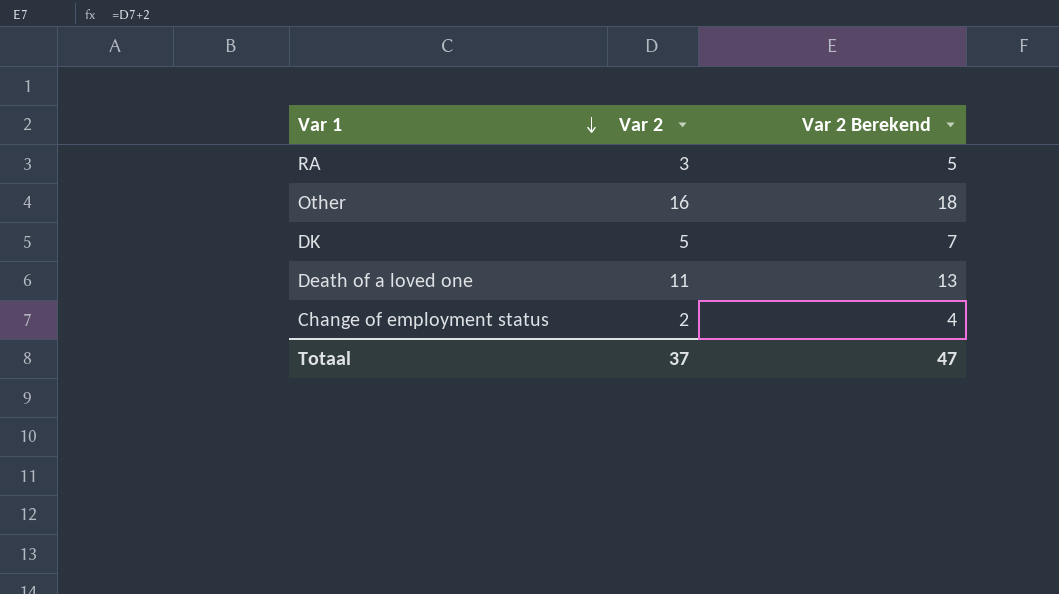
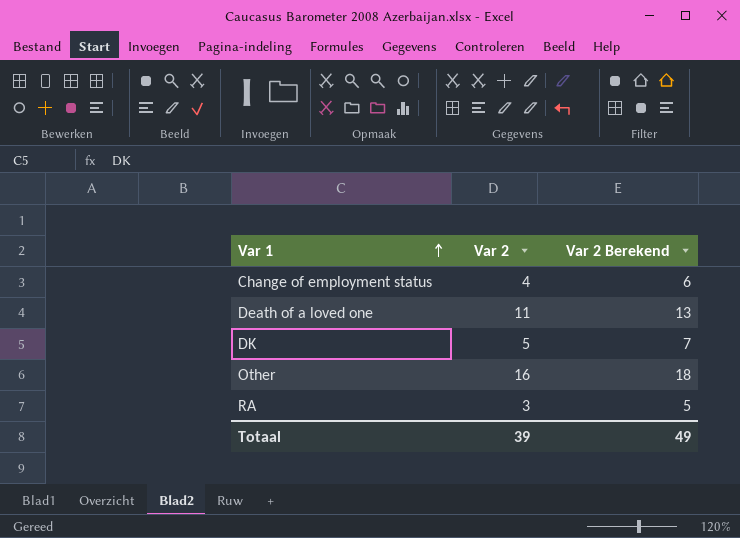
row order: Var 1 descending -> Var 1 ascending
Change of employment status | Var 2: 2 -> 4
Change of employment status | Var 2 Berekend: 4 -> 6
Totaal | Var 2: 37 -> 39
Totaal | Var 2 Berekend: 47 -> 49

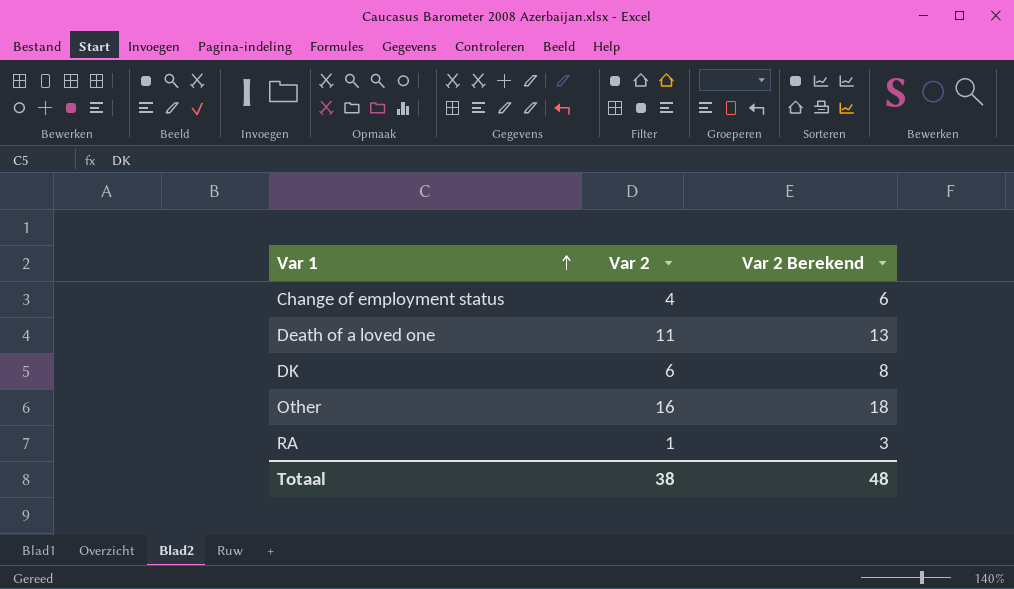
DK | Var 2: 5 -> 6
DK | Var 2 Berekend: 7 -> 8
RA | Var 2: 3 -> 1
RA | Var 2 Berekend: 5 -> 3
Totaal | Var 2: 39 -> 38
Totaal | Var 2 Berekend: 49 -> 48

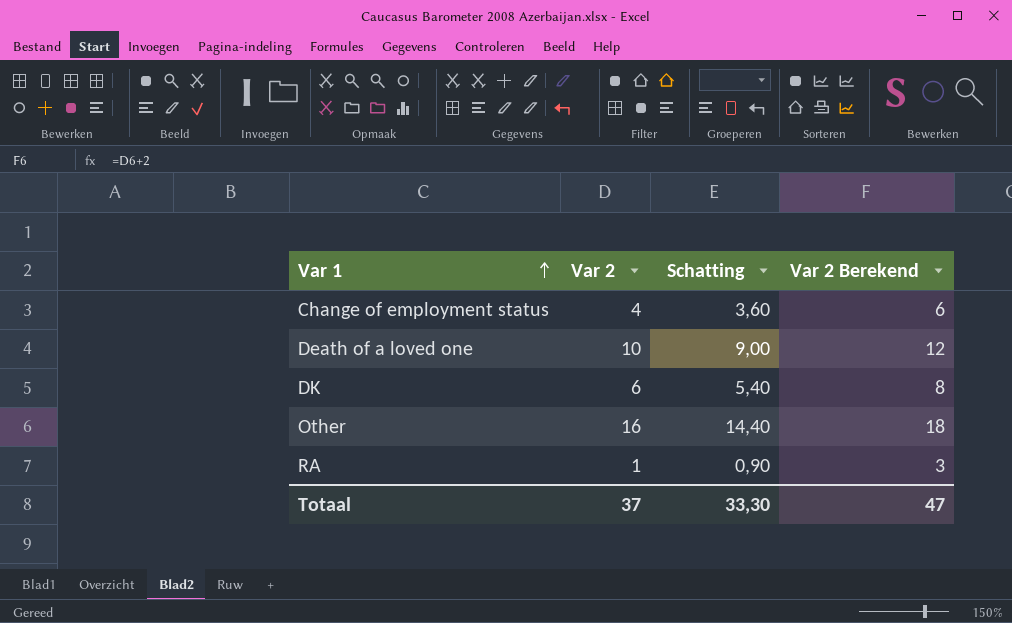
column Schatting | formula: none -> [Var 2] * 0,9
Death of a loved one | Var 2: 11 -> 10
Death of a loved one | Var 2 Berekend: 13 -> 12
Totaal | Var 2: 38 -> 37
Totaal | Var 2 Berekend: 48 -> 47

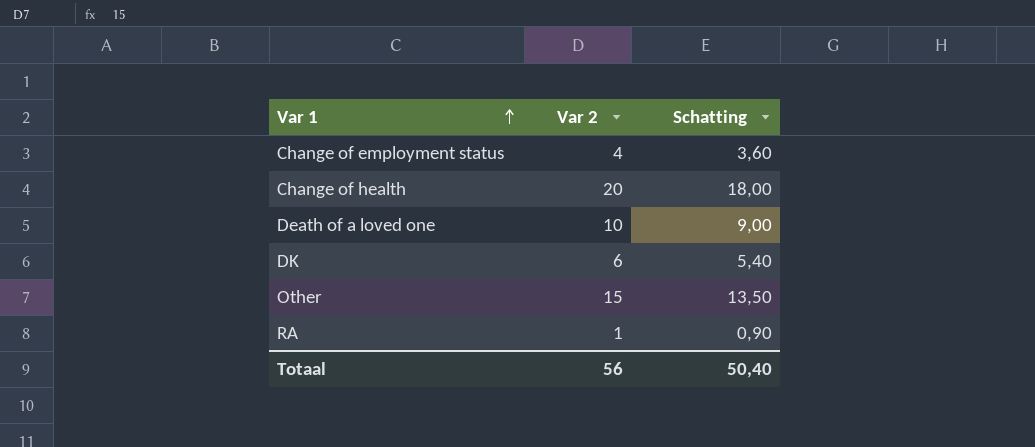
column Var 2 Berekend | formula: [Var 2] + 2 -> none
row Change of health: none -> 20 | 18,00
Other | Var 2: 16 -> 15
Other | Schatting: 14,40 -> 13,50
Totaal | Var 2: 37 -> 56
Totaal | Schatting: 33,30 -> 50,40

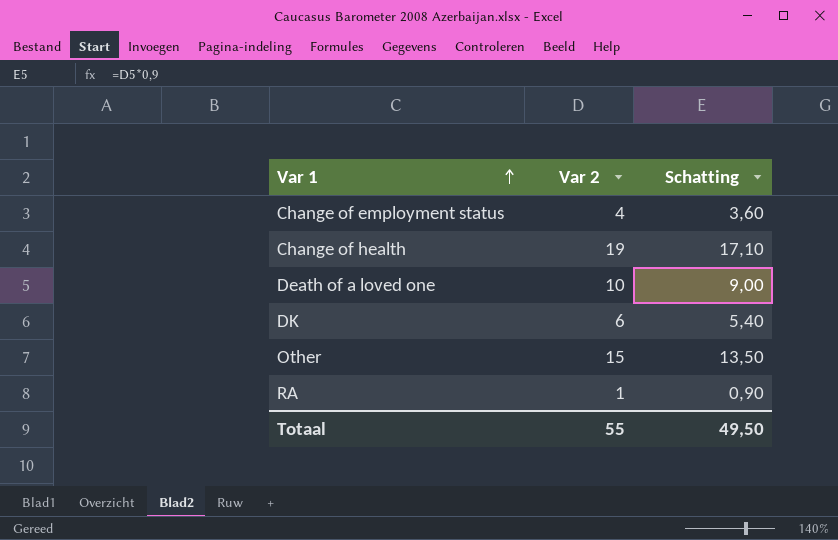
Change of health | Var 2: 20 -> 19
Change of health | Schatting: 18,00 -> 17,10
Totaal | Var 2: 56 -> 55
Totaal | Schatting: 50,40 -> 49,50

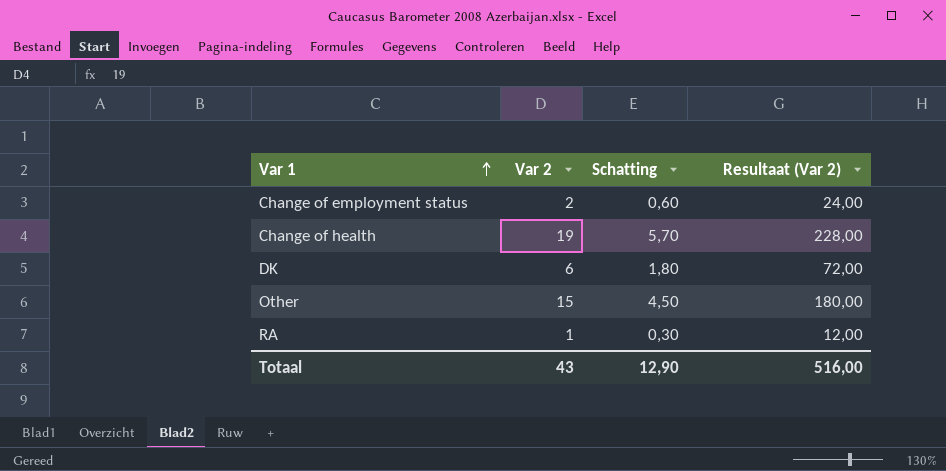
column Schatting | formula: [Var 2] * 0,9 -> [Var 2] * 0,3
column Resultaat (Var 2) | formula: none -> [Var 2] * 12
row Death of a loved one: 10 | 9,00 -> none
Change of employment status | Var 2: 4 -> 2
Totaal | Var 2: 55 -> 43
Totaal | Schatting: 49,50 -> 12,90

